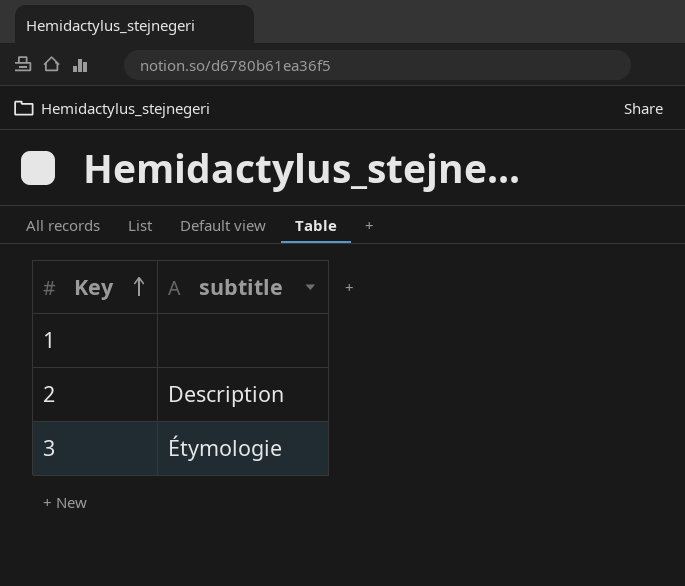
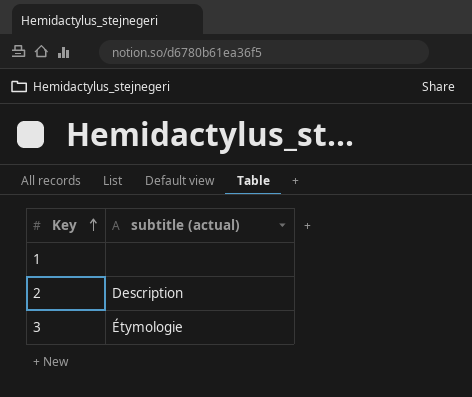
column name: subtitle -> subtitle (actual)

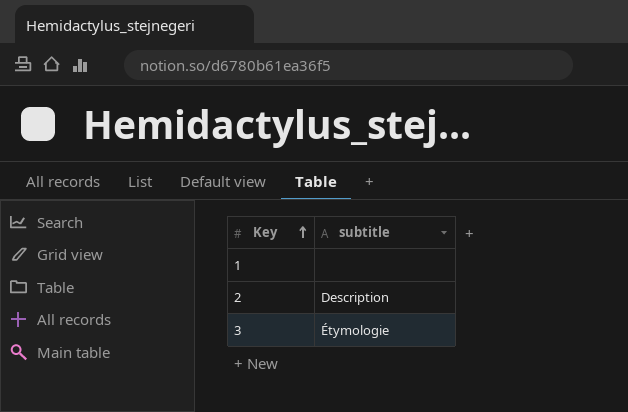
column name: subtitle (actual) -> subtitle

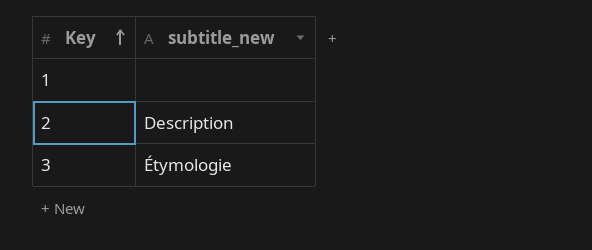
column name: subtitle -> subtitle_new

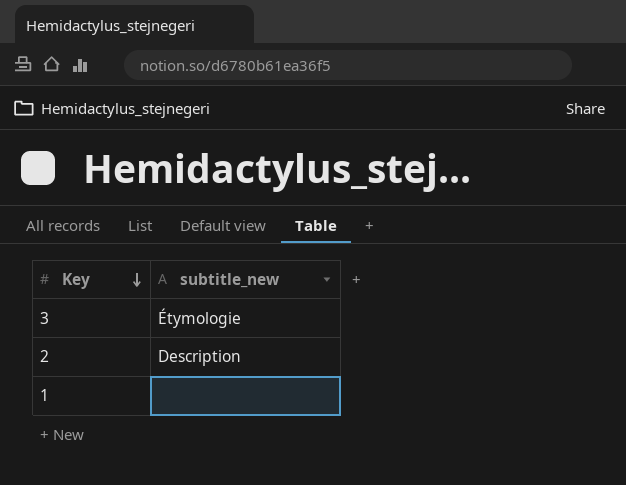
row order: Key ascending -> Key descending

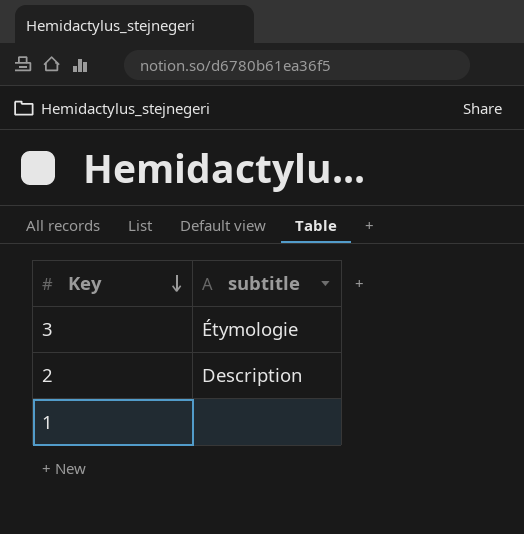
column name: subtitle_new -> subtitle

